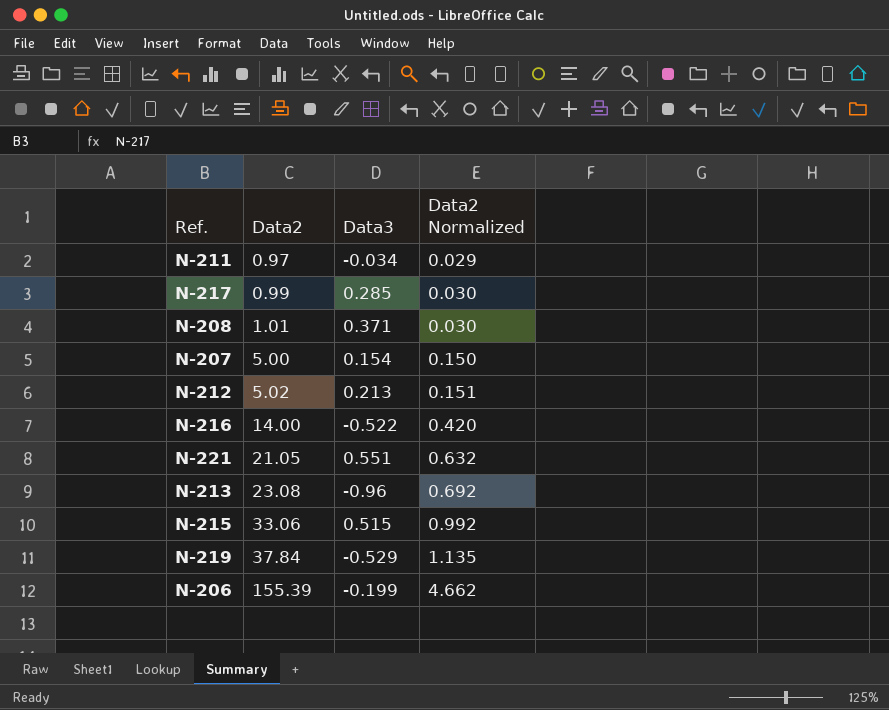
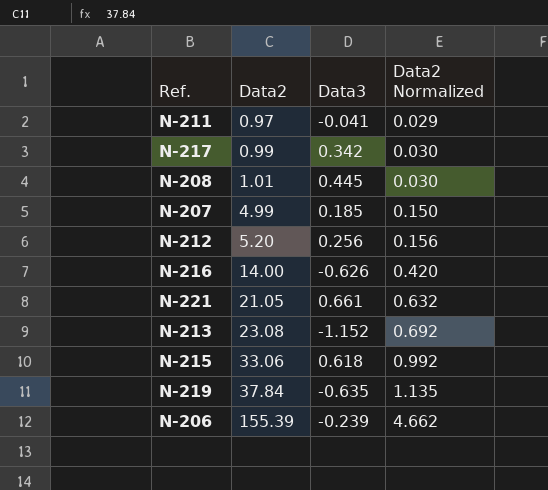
N-211 | Data3: -0.034 -> -0.041
N-217 | Data3: 0.285 -> 0.342
N-208 | Data3: 0.371 -> 0.445
N-207 | Data2: 5.00 -> 4.99
N-207 | Data3: 0.154 -> 0.185
N-212 | Data2: 5.02 -> 5.20
N-212 | Data3: 0.213 -> 0.256
N-212 | Data2 Normalized: 0.151 -> 0.156
N-216 | Data3: -0.522 -> -0.626
N-221 | Data3: 0.551 -> 0.661
N-213 | Data3: -0.96 -> -1.152
N-215 | Data3: 0.515 -> 0.618
N-219 | Data3: -0.529 -> -0.635
N-206 | Data3: -0.199 -> -0.239

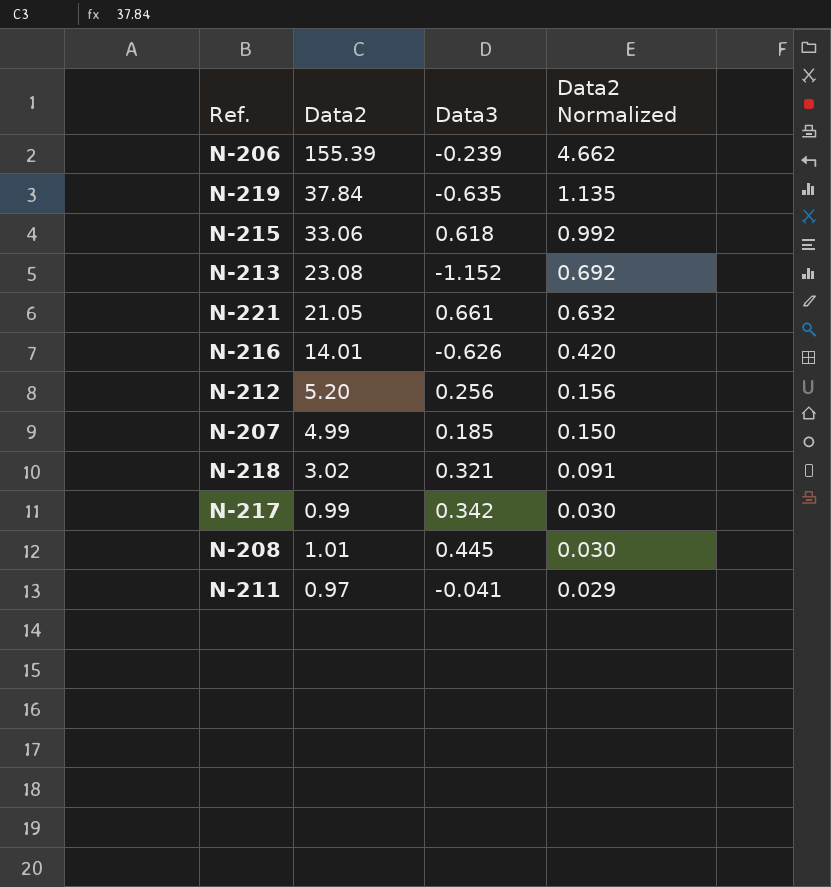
row order: Data2 ascending -> Data2 Normalized descending
N-216 | Data2: 14.00 -> 14.01
row N-218: none -> 3.02 | 0.321 | 0.091

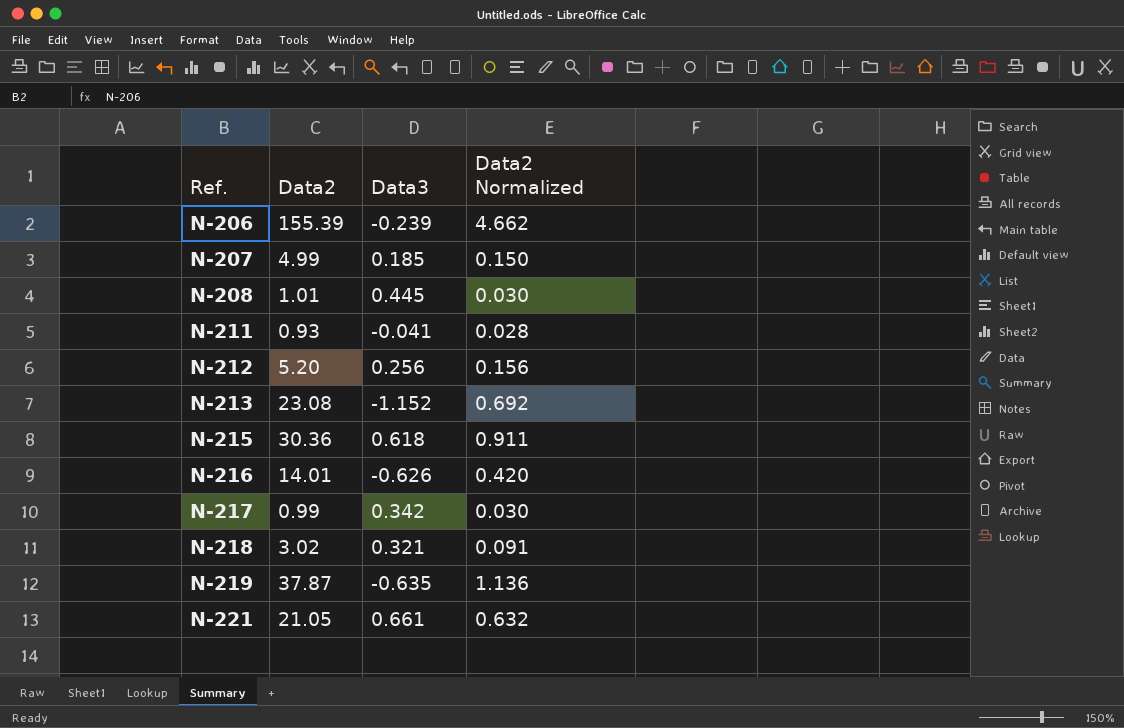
row order: Data2 Normalized descending -> Ref. ascending
N-211 | Data2: 0.97 -> 0.93
N-211 | Data2 Normalized: 0.029 -> 0.028
N-215 | Data2: 33.06 -> 30.36
N-215 | Data2 Normalized: 0.992 -> 0.911
N-219 | Data2: 37.84 -> 37.87
N-219 | Data2 Normalized: 1.135 -> 1.136

